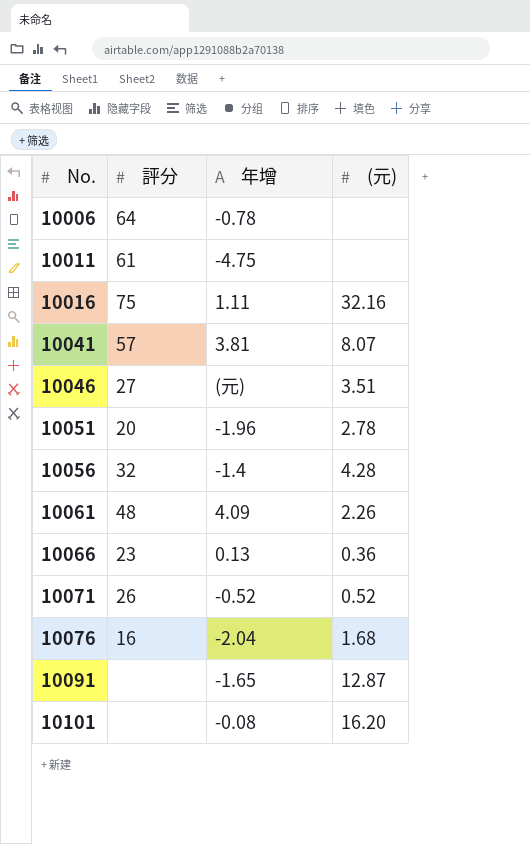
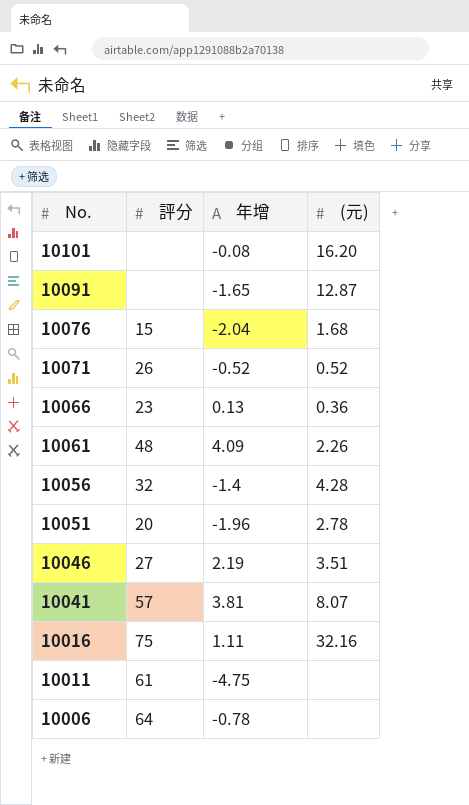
row order: No. ascending -> No. descending
10076 | 評分: 16 -> 15
10046 | 年增: (元) -> 2.19

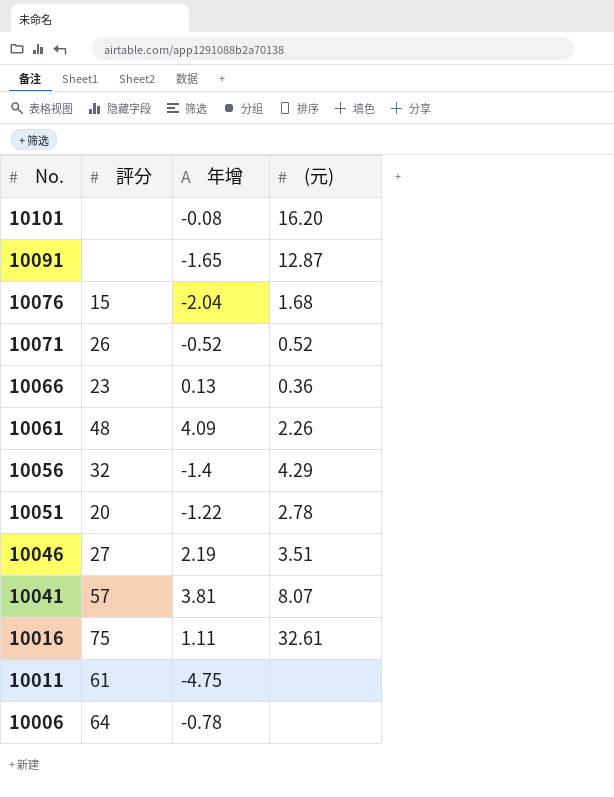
10056 | (元): 4.28 -> 4.29
10051 | 年增: -1.96 -> -1.22
10016 | (元): 32.16 -> 32.61

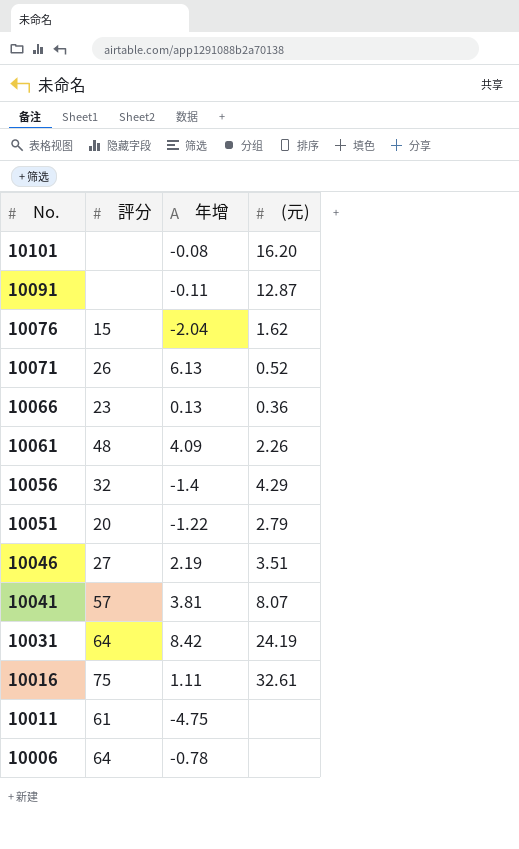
10091 | 年增: -1.65 -> -0.11
10076 | (元): 1.68 -> 1.62
10071 | 年增: -0.52 -> 6.13
10051 | (元): 2.78 -> 2.79
row 10031: none -> 64 | 8.42 | 24.19

